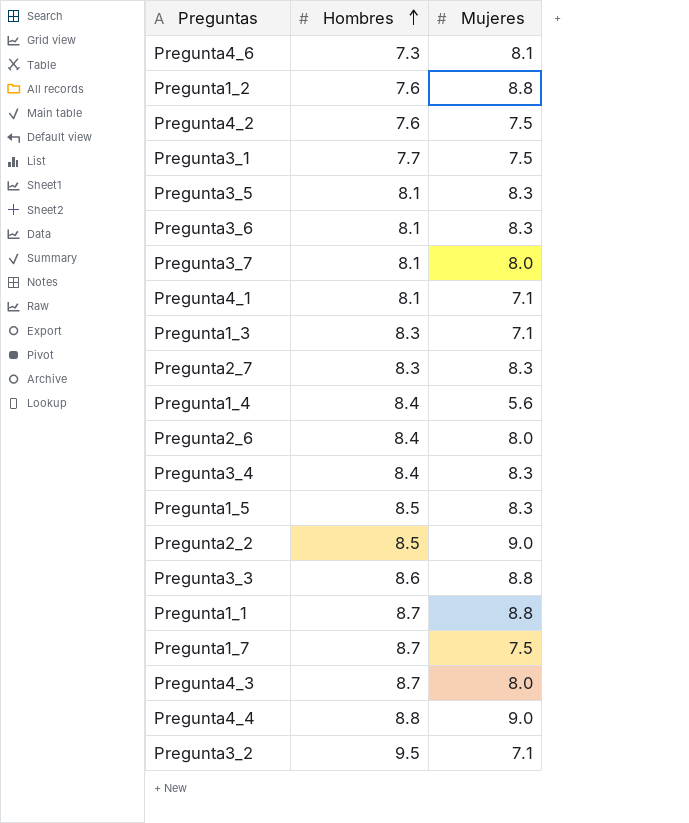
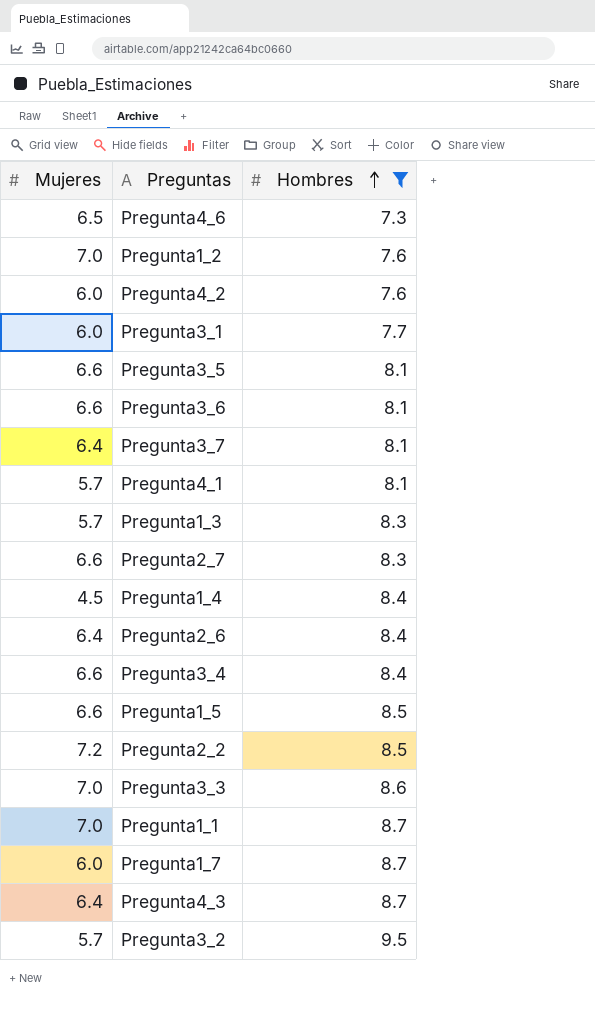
filter: none -> Hombres != 8.8
column Mujeres | position: 3 -> 1
Pregunta4_6 | Mujeres: 8.1 -> 6.5
Pregunta1_2 | Mujeres: 8.8 -> 7.0
Pregunta4_2 | Mujeres: 7.5 -> 6.0
Pregunta3_1 | Mujeres: 7.5 -> 6.0
Pregunta3_5 | Mujeres: 8.3 -> 6.6
Pregunta3_6 | Mujeres: 8.3 -> 6.6
Pregunta3_7 | Mujeres: 8.0 -> 6.4
Pregunta4_1 | Mujeres: 7.1 -> 5.7
Pregunta1_3 | Mujeres: 7.1 -> 5.7
Pregunta2_7 | Mujeres: 8.3 -> 6.6
Pregunta1_4 | Mujeres: 5.6 -> 4.5
Pregunta2_6 | Mujeres: 8.0 -> 6.4
Pregunta3_4 | Mujeres: 8.3 -> 6.6
Pregunta1_5 | Mujeres: 8.3 -> 6.6
Pregunta2_2 | Mujeres: 9.0 -> 7.2
Pregunta3_3 | Mujeres: 8.8 -> 7.0
Pregunta1_1 | Mujeres: 8.8 -> 7.0
Pregunta1_7 | Mujeres: 7.5 -> 6.0
Pregunta4_3 | Mujeres: 8.0 -> 6.4
Pregunta3_2 | Mujeres: 7.1 -> 5.7

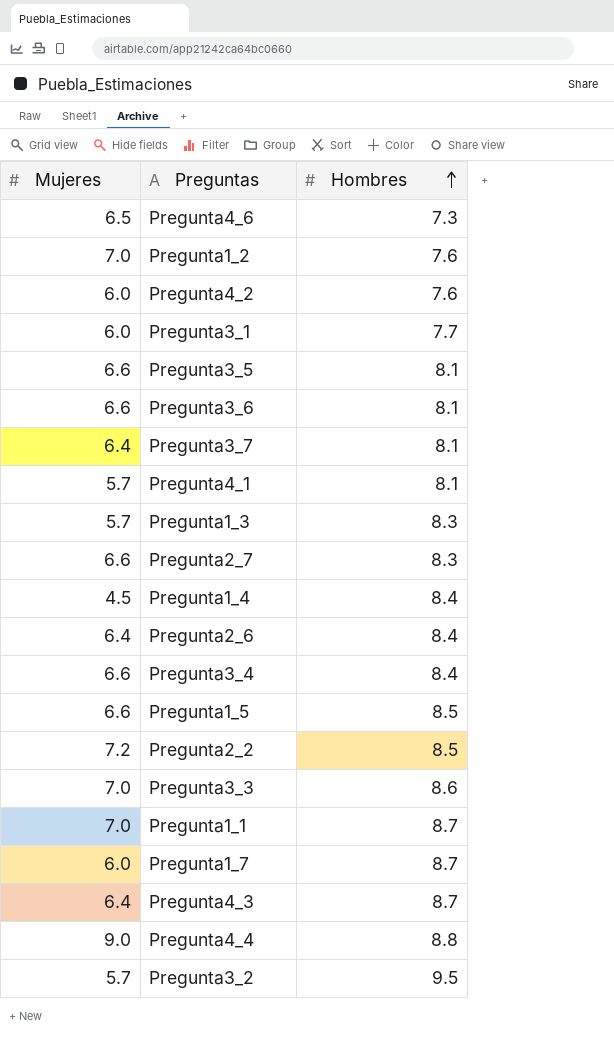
filter: Hombres != 8.8 -> none

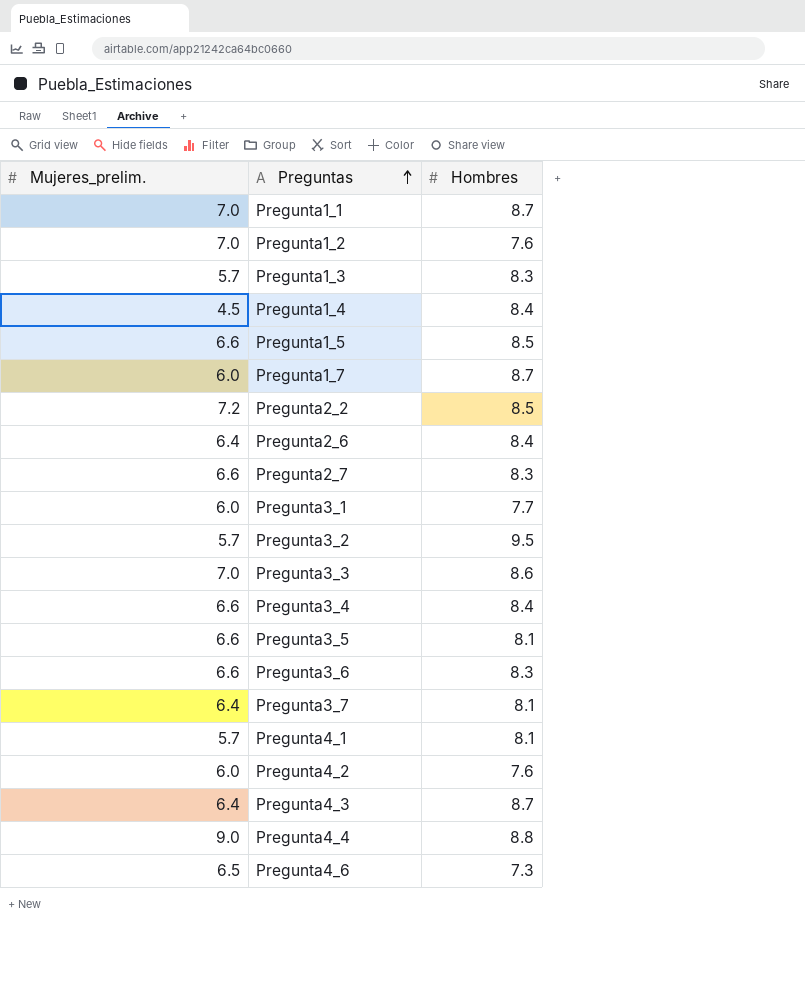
row order: Hombres ascending -> Preguntas ascending
column name: Mujeres -> Mujeres_prelim.
Pregunta3_6 | Hombres: 8.1 -> 8.3

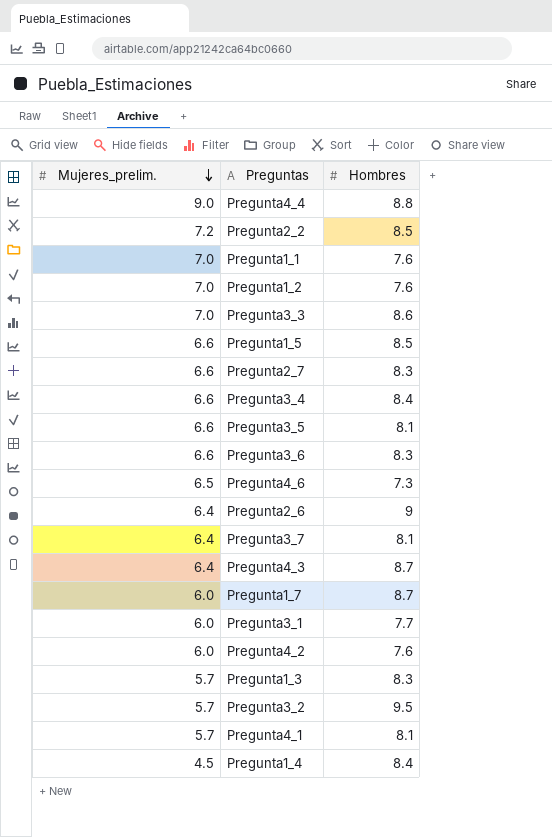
row order: Preguntas ascending -> Mujeres_prelim. descending
Pregunta1_1 | Hombres: 8.7 -> 7.6
Pregunta2_6 | Hombres: 8.4 -> 9

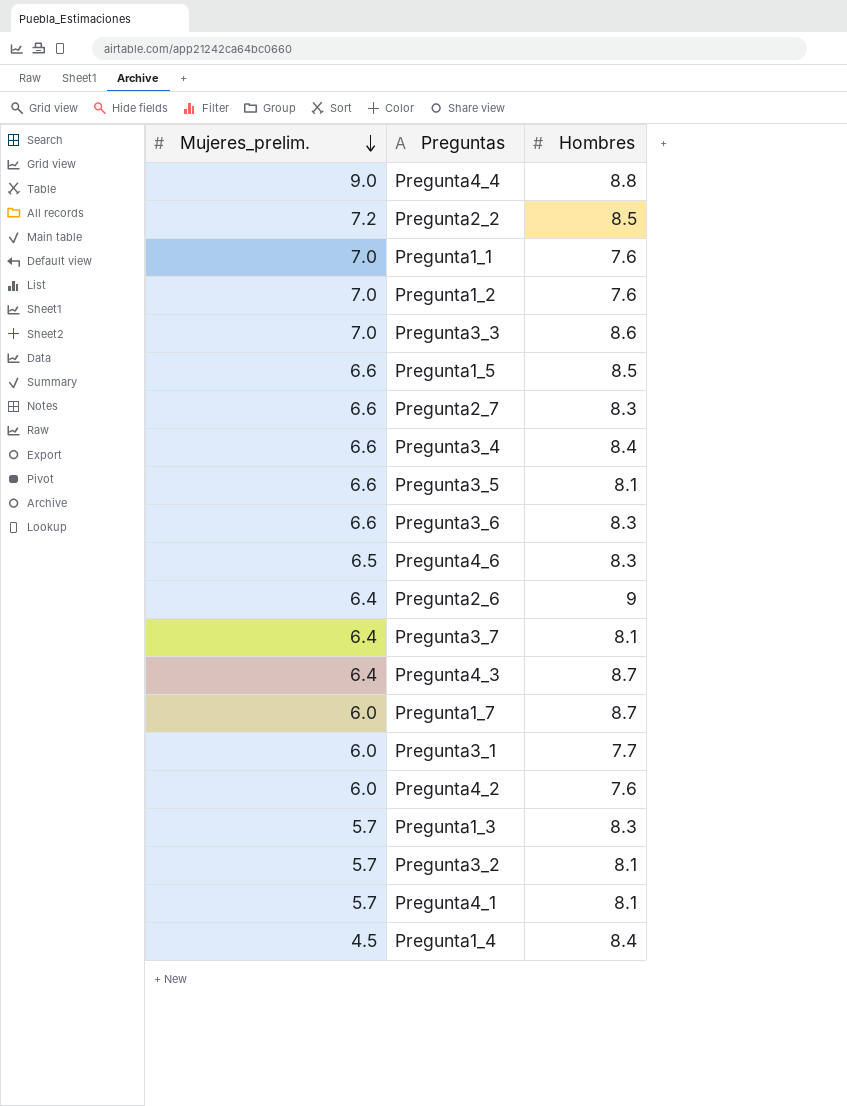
Pregunta4_6 | Hombres: 7.3 -> 8.3
Pregunta3_2 | Hombres: 9.5 -> 8.1

